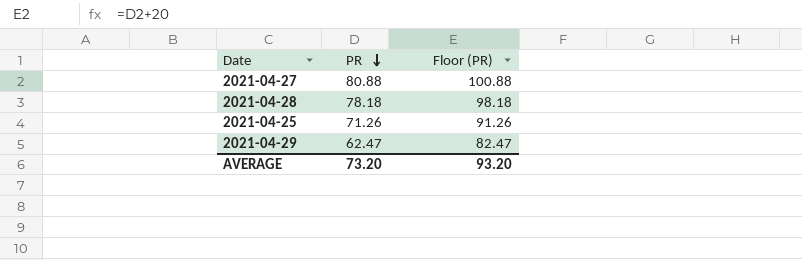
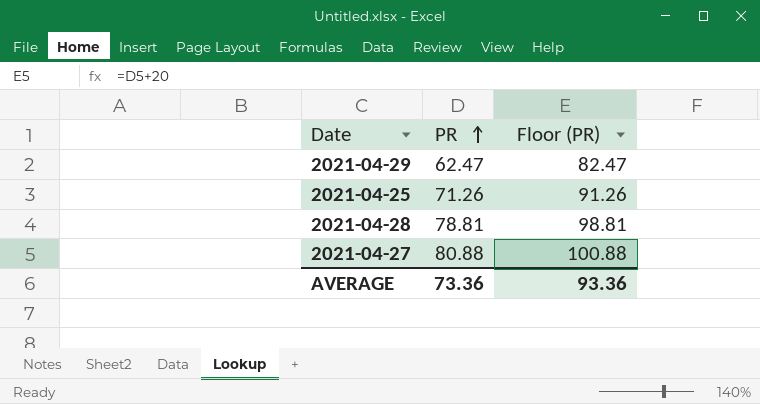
row order: PR descending -> PR ascending
2021-04-28 | PR: 78.18 -> 78.81
2021-04-28 | Floor (PR): 98.18 -> 98.81
AVERAGE | PR: 73.20 -> 73.36
AVERAGE | Floor (PR): 93.20 -> 93.36

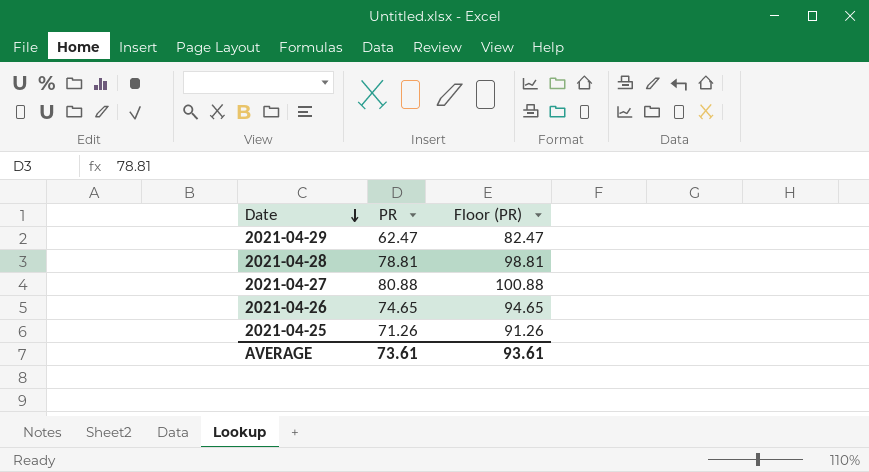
row order: PR ascending -> Date descending
row 2021-04-26: none -> 74.65 | 94.65
AVERAGE | PR: 73.36 -> 73.61
AVERAGE | Floor (PR): 93.36 -> 93.61

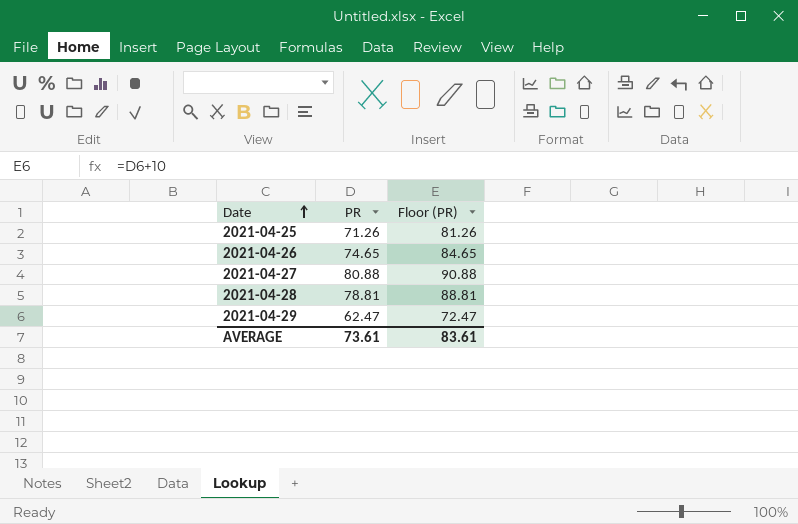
row order: Date descending -> Date ascending
column Floor (PR) | formula: [PR] + 20 -> [PR] + 10
AVERAGE | Floor (PR): 93.61 -> 83.61

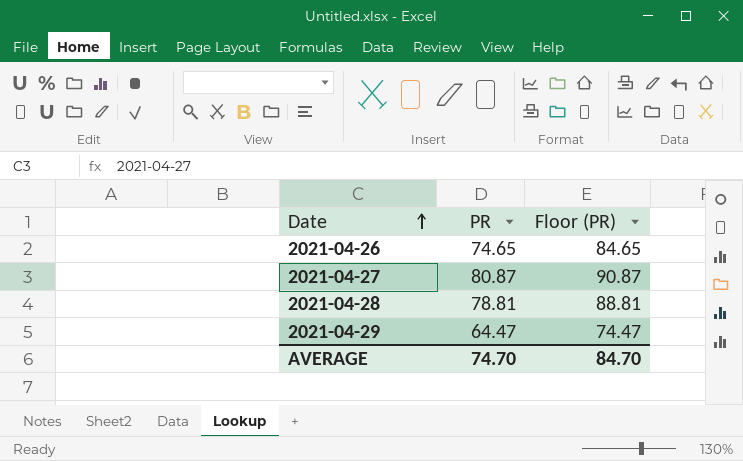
row 2021-04-25: 71.26 | 81.26 -> none
2021-04-27 | PR: 80.88 -> 80.87
2021-04-27 | Floor (PR): 90.88 -> 90.87
2021-04-29 | PR: 62.47 -> 64.47
2021-04-29 | Floor (PR): 72.47 -> 74.47
AVERAGE | PR: 73.61 -> 74.70
AVERAGE | Floor (PR): 83.61 -> 84.70

